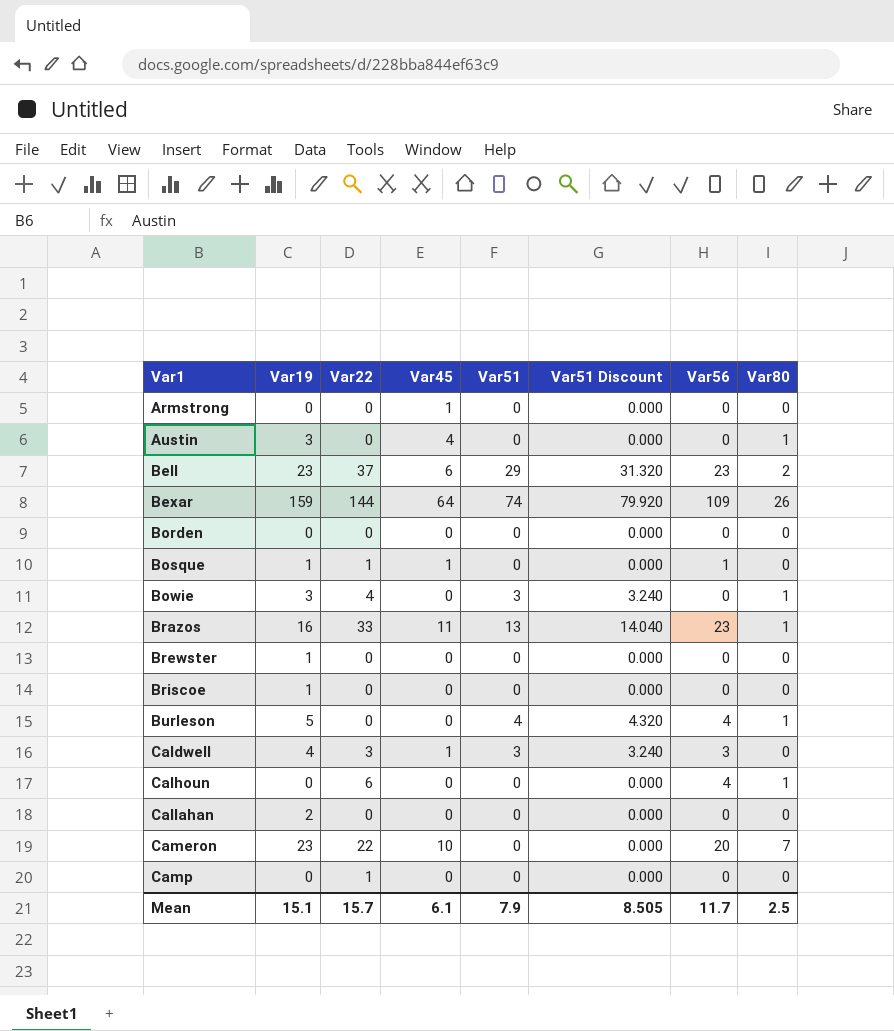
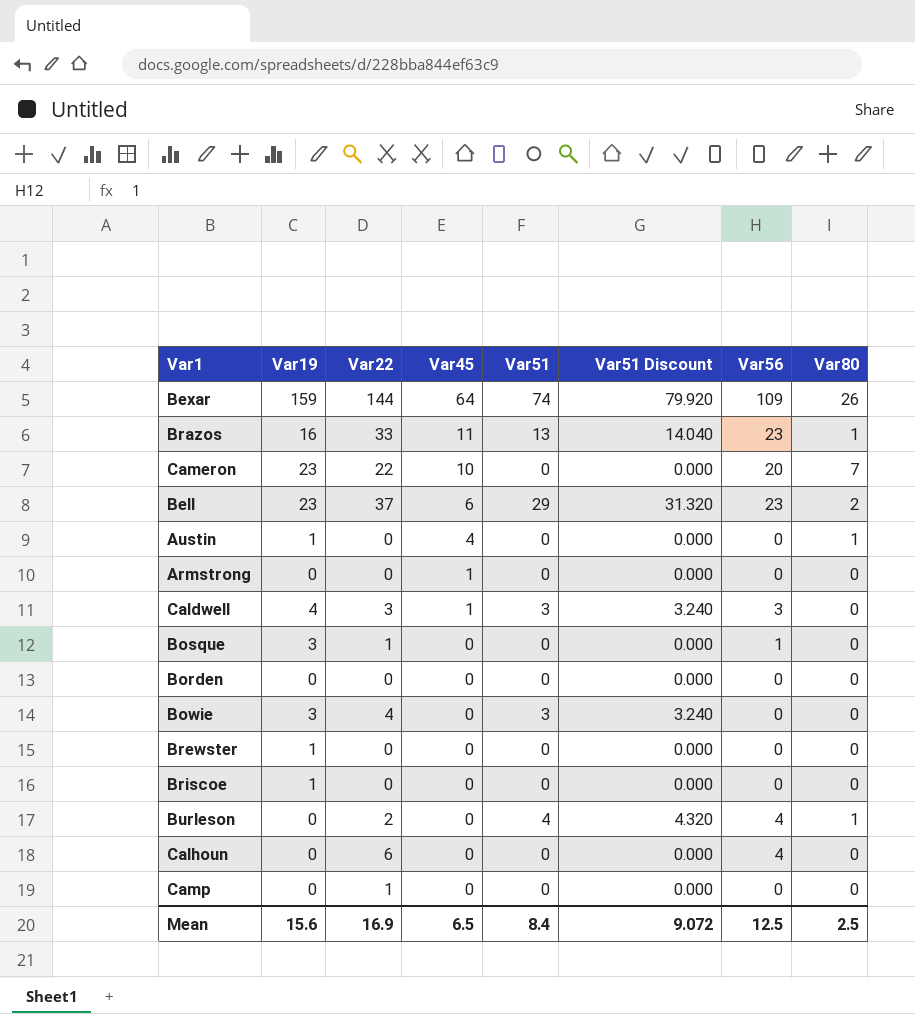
row order: Var1 ascending -> Var45 descending
row Callahan: 2 | 0 | 0 | 0 | 0.000 | 0 | 0 -> none
Austin | Var19: 3 -> 1
Bosque | Var19: 1 -> 3
Bosque | Var45: 1 -> 0
Bowie | Var80: 1 -> 0
Burleson | Var19: 5 -> 0
Burleson | Var22: 0 -> 2
Calhoun | Var80: 1 -> 0
Mean | Var19: 15.1 -> 15.6
Mean | Var22: 15.7 -> 16.9
Mean | Var45: 6.1 -> 6.5
Mean | Var51: 7.9 -> 8.4
Mean | Var51 Discount: 8.505 -> 9.072
Mean | Var56: 11.7 -> 12.5

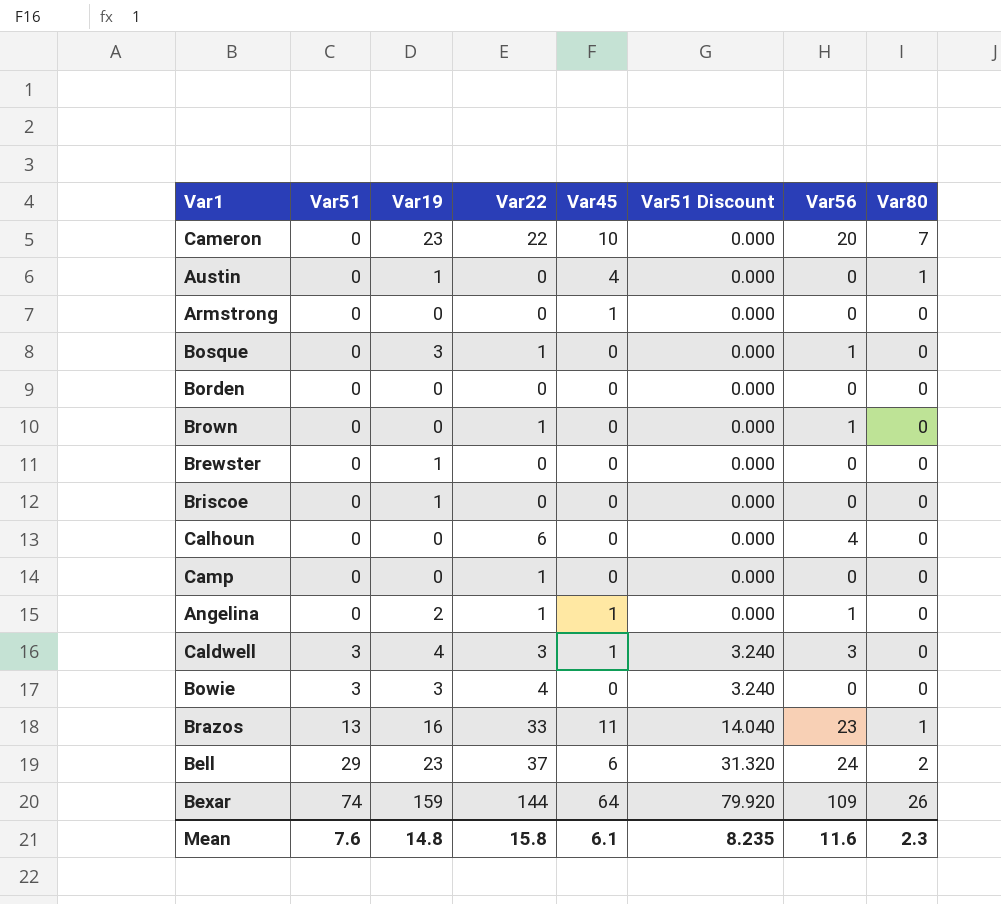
row order: Var45 descending -> Var51 ascending
column Var51 | position: 5 -> 2
row Burleson: 0 | 2 | 0 | 4 | 4.320 | 4 | 1 -> none
row Brown: none -> 0 | 0 | 1 | 0 | 0.000 | 1 | 0
row Angelina: none -> 0 | 2 | 1 | 1 | 0.000 | 1 | 0
Bell | Var56: 23 -> 24
Mean | Var51: 8.4 -> 7.6
Mean | Var19: 15.6 -> 14.8
Mean | Var22: 16.9 -> 15.8
Mean | Var45: 6.5 -> 6.1
Mean | Var51 Discount: 9.072 -> 8.235
Mean | Var56: 12.5 -> 11.6
Mean | Var80: 2.5 -> 2.3

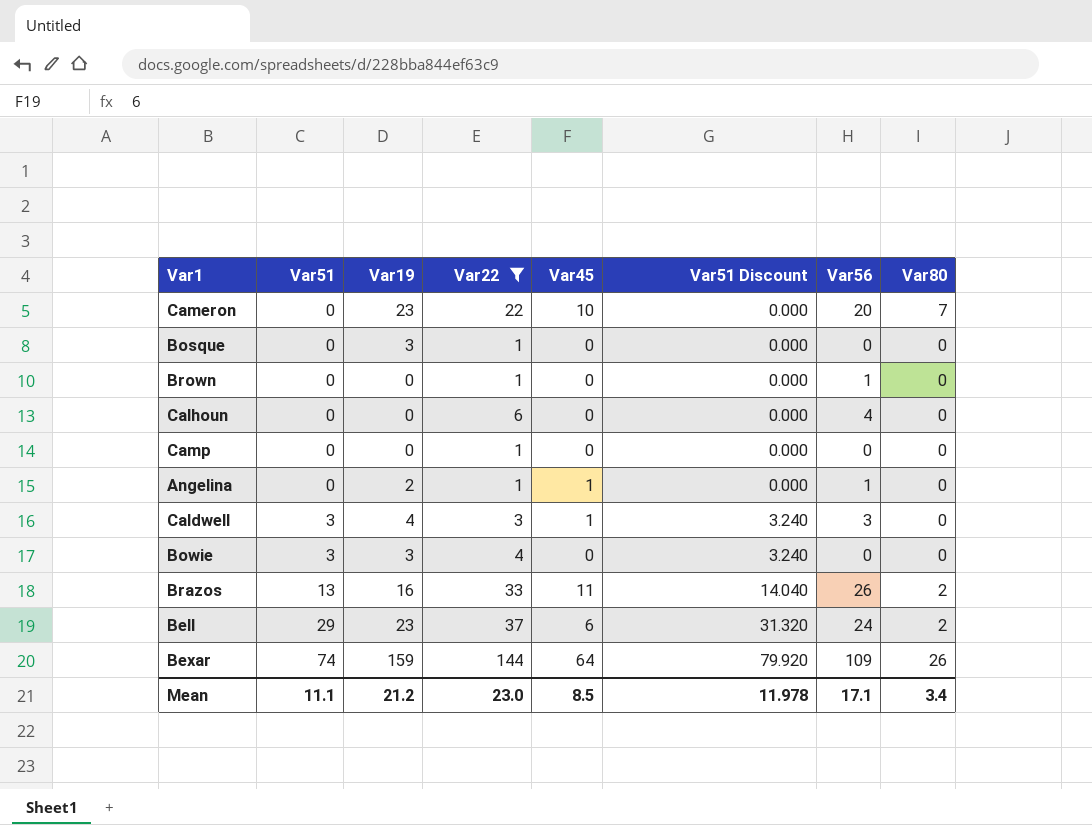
filter: none -> Var22 != 0
Bosque | Var56: 1 -> 0
Brazos | Var56: 23 -> 26
Brazos | Var80: 1 -> 2
Mean | Var51: 7.6 -> 11.1
Mean | Var19: 14.8 -> 21.2
Mean | Var22: 15.8 -> 23.0
Mean | Var45: 6.1 -> 8.5
Mean | Var51 Discount: 8.235 -> 11.978
Mean | Var56: 11.6 -> 17.1
Mean | Var80: 2.3 -> 3.4

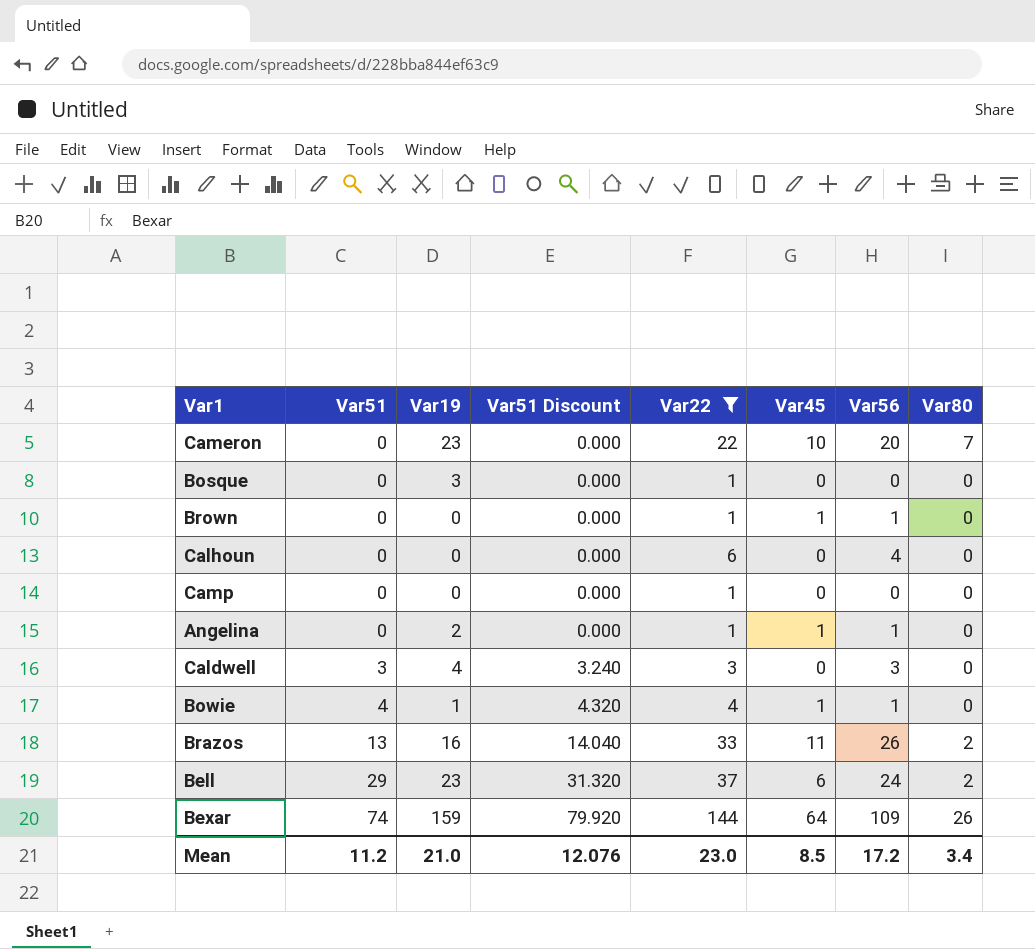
column Var51 Discount | position: 6 -> 4
Brown | Var45: 0 -> 1
Caldwell | Var45: 1 -> 0
Bowie | Var51: 3 -> 4
Bowie | Var19: 3 -> 1
Bowie | Var51 Discount: 3.240 -> 4.320
Bowie | Var45: 0 -> 1
Bowie | Var56: 0 -> 1
Mean | Var51: 11.1 -> 11.2
Mean | Var19: 21.2 -> 21.0
Mean | Var51 Discount: 11.978 -> 12.076
Mean | Var56: 17.1 -> 17.2

